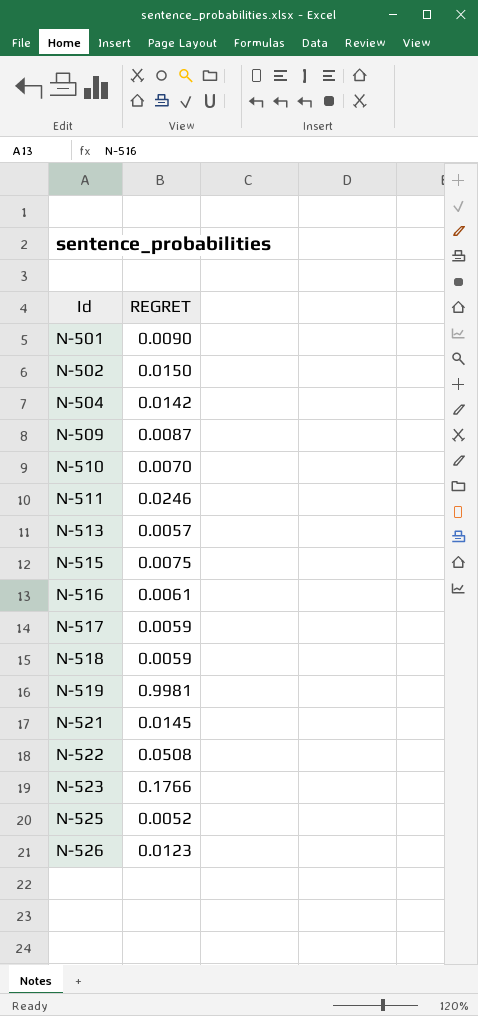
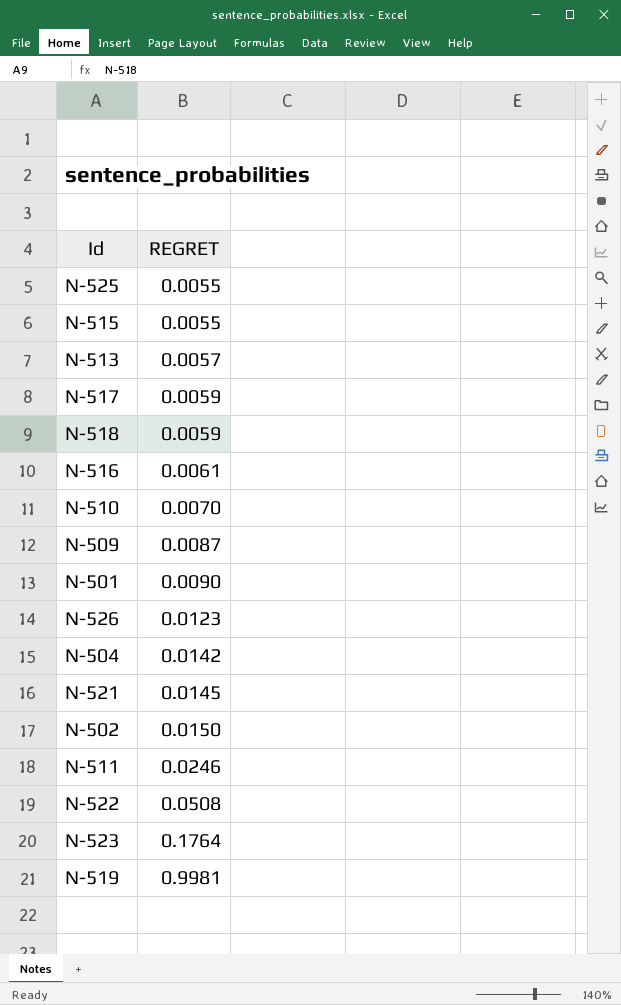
row order: Id ascending -> REGRET ascending
N-525 | REGRET: 0.0052 -> 0.0055
N-515 | REGRET: 0.0075 -> 0.0055
N-523 | REGRET: 0.1766 -> 0.1764

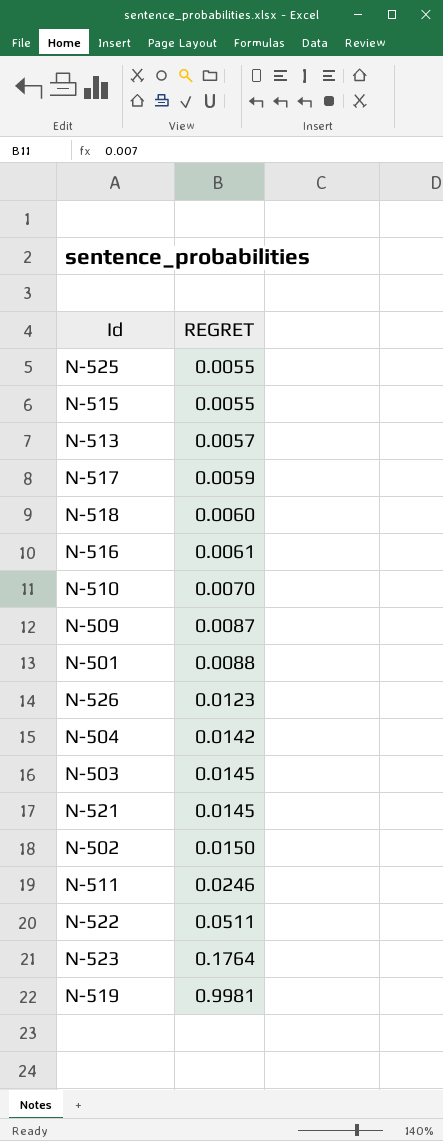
N-518 | REGRET: 0.0059 -> 0.0060
N-501 | REGRET: 0.0090 -> 0.0088
row N-503: none -> 0.0145
N-522 | REGRET: 0.0508 -> 0.0511

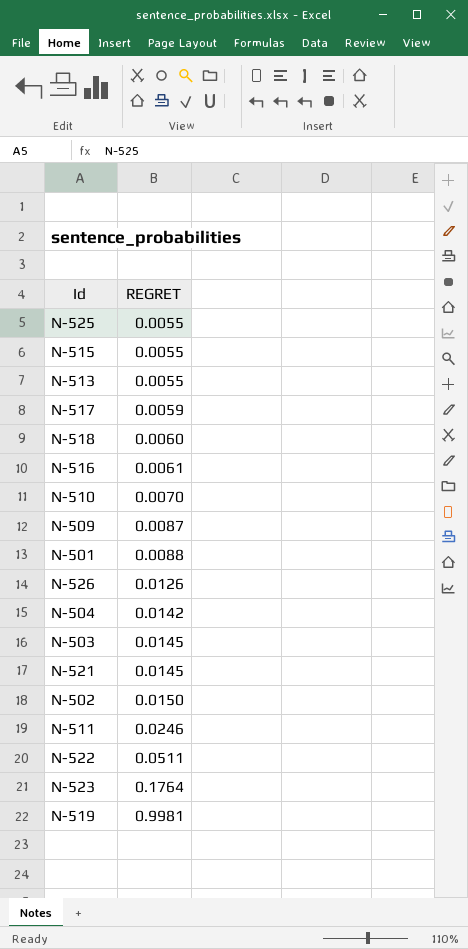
N-513 | REGRET: 0.0057 -> 0.0055
N-526 | REGRET: 0.0123 -> 0.0126

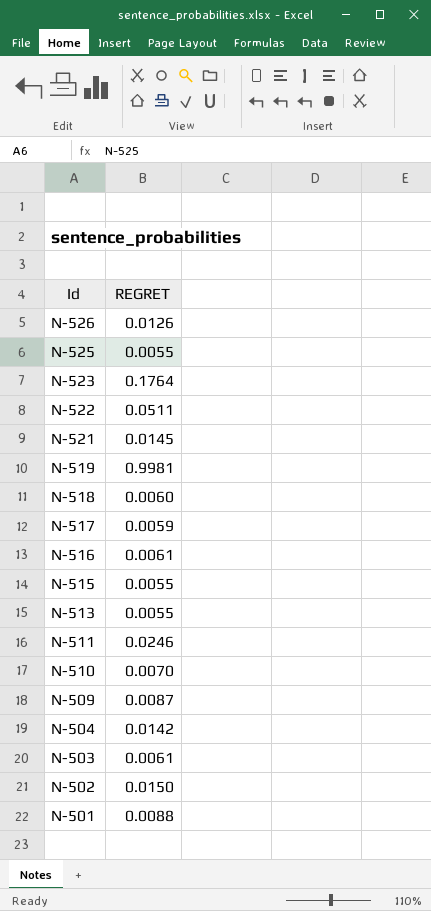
row order: REGRET ascending -> Id descending
N-503 | REGRET: 0.0145 -> 0.0061

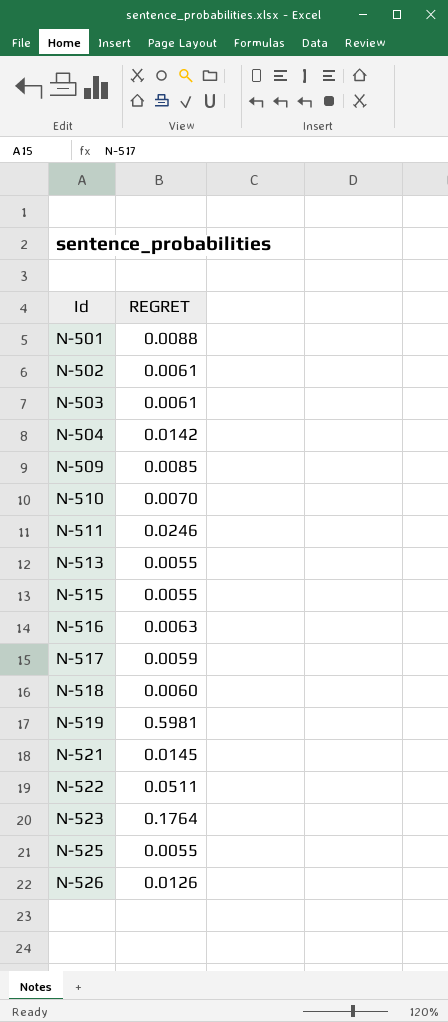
row order: Id descending -> Id ascending
N-502 | REGRET: 0.0150 -> 0.0061
N-509 | REGRET: 0.0087 -> 0.0085
N-516 | REGRET: 0.0061 -> 0.0063
N-519 | REGRET: 0.9981 -> 0.5981

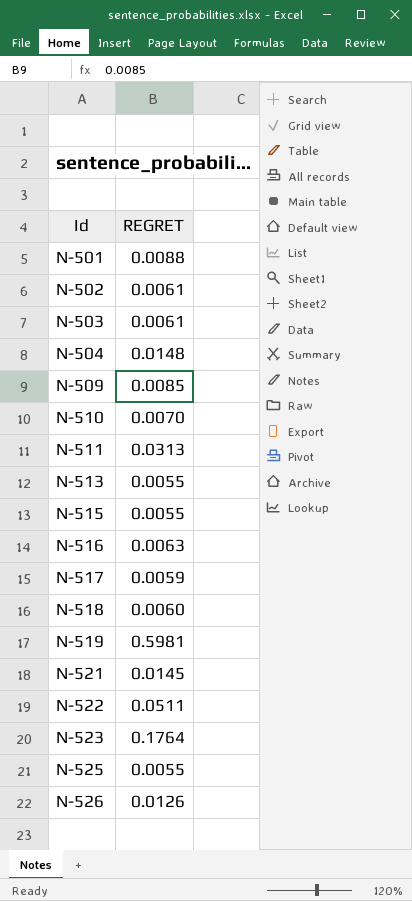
N-504 | REGRET: 0.0142 -> 0.0148
N-511 | REGRET: 0.0246 -> 0.0313

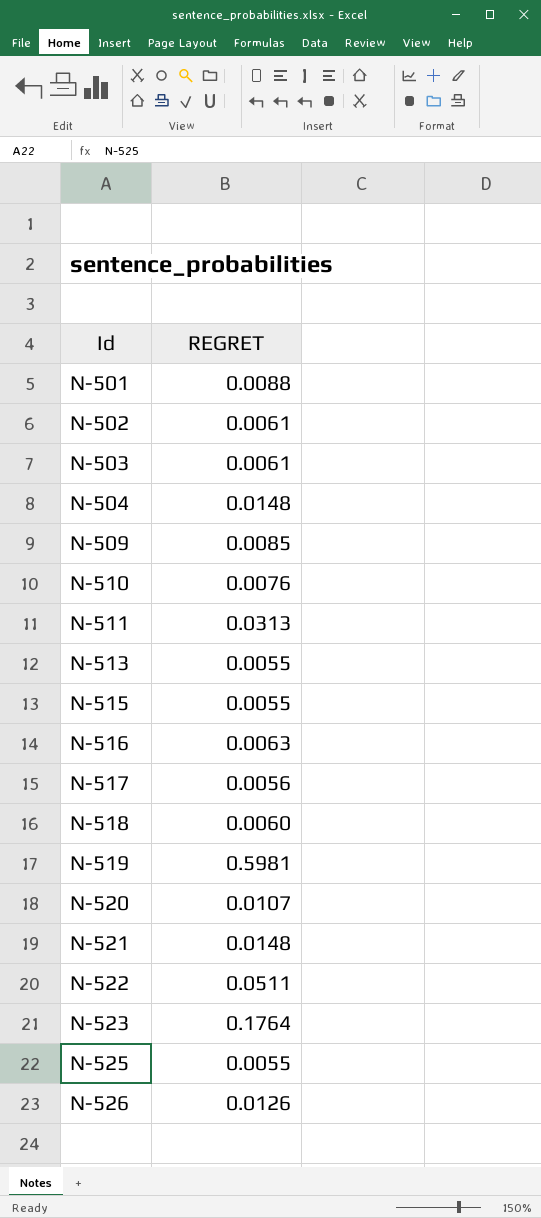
N-510 | REGRET: 0.0070 -> 0.0076
N-517 | REGRET: 0.0059 -> 0.0056
row N-520: none -> 0.0107
N-521 | REGRET: 0.0145 -> 0.0148

